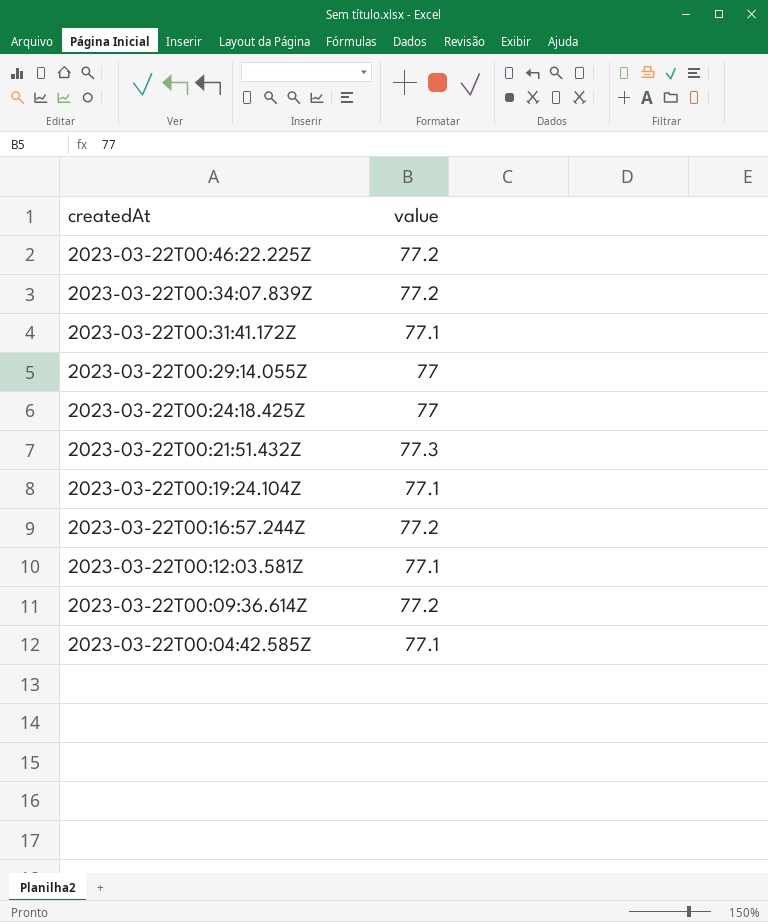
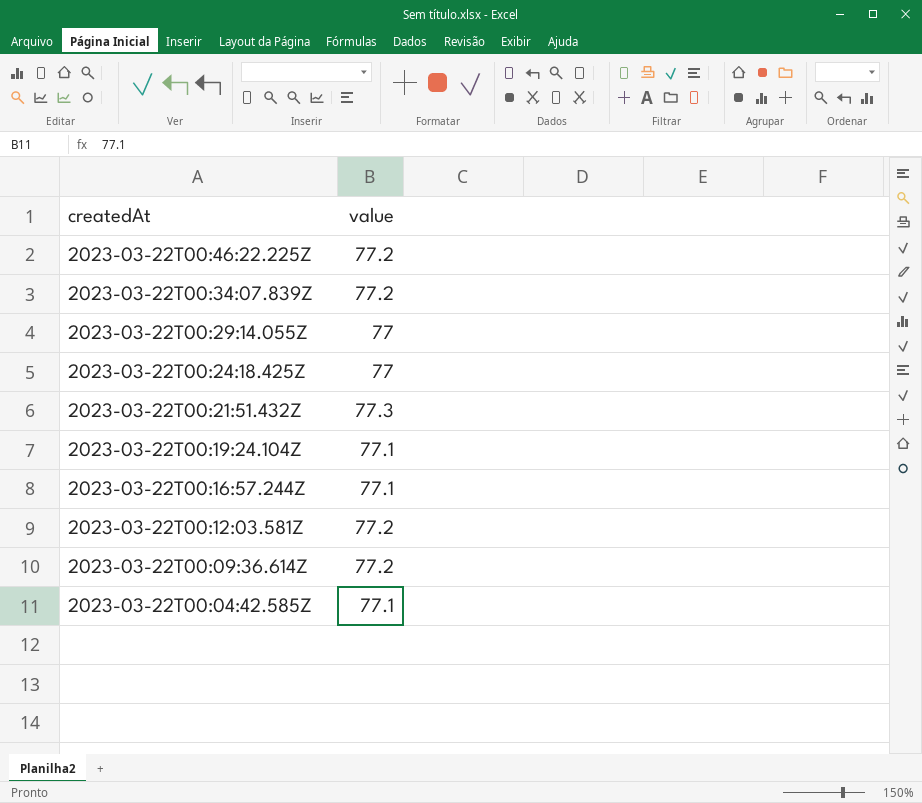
row 2023-03-22T00:31:41.172Z: 77.1 -> none
2023-03-22T00:16:57.244Z | value: 77.2 -> 77.1
2023-03-22T00:12:03.581Z | value: 77.1 -> 77.2

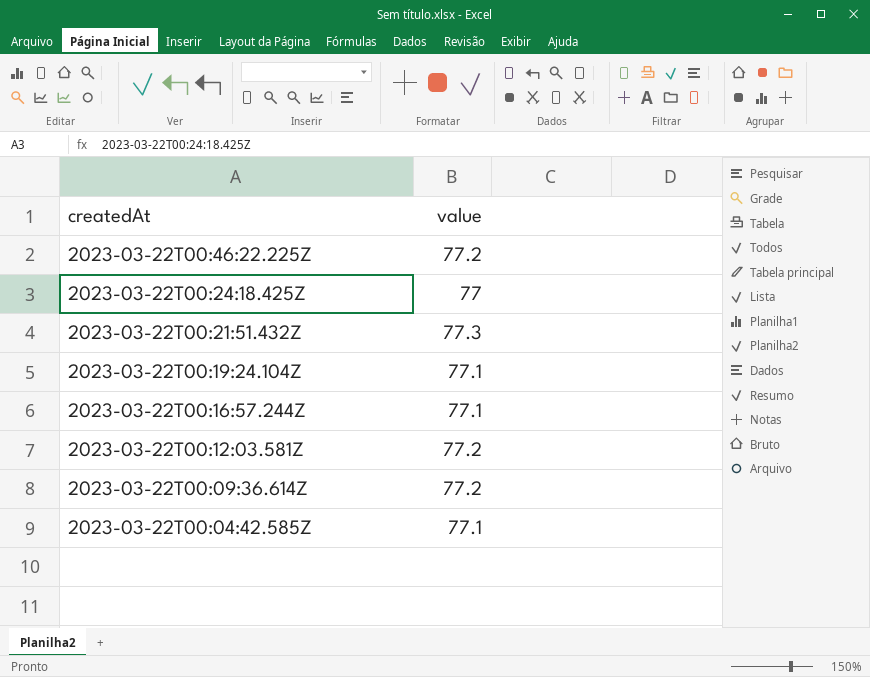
row 2023-03-22T00:34:07.839Z: 77.2 -> none
row 2023-03-22T00:29:14.055Z: 77 -> none

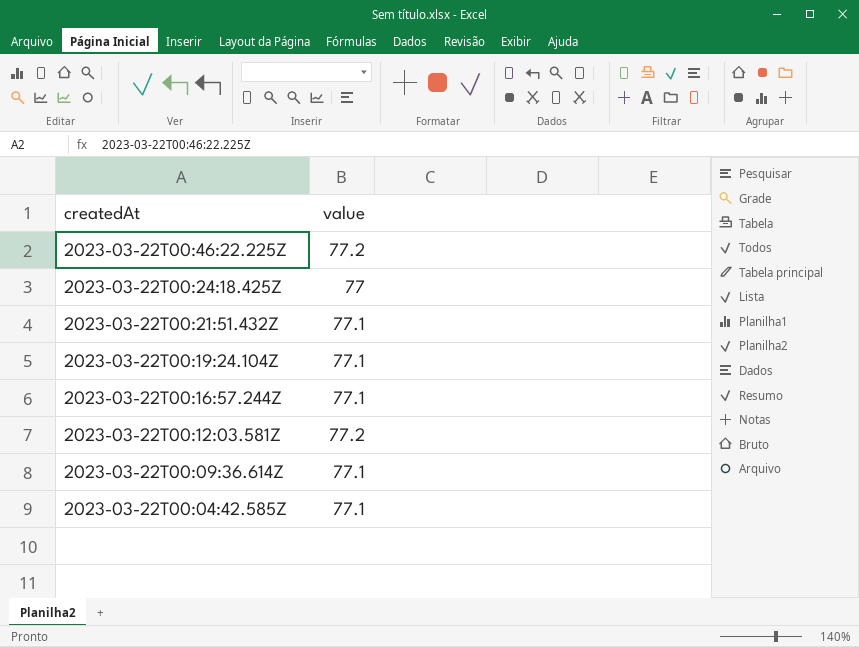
2023-03-22T00:21:51.432Z | value: 77.3 -> 77.1
2023-03-22T00:09:36.614Z | value: 77.2 -> 77.1

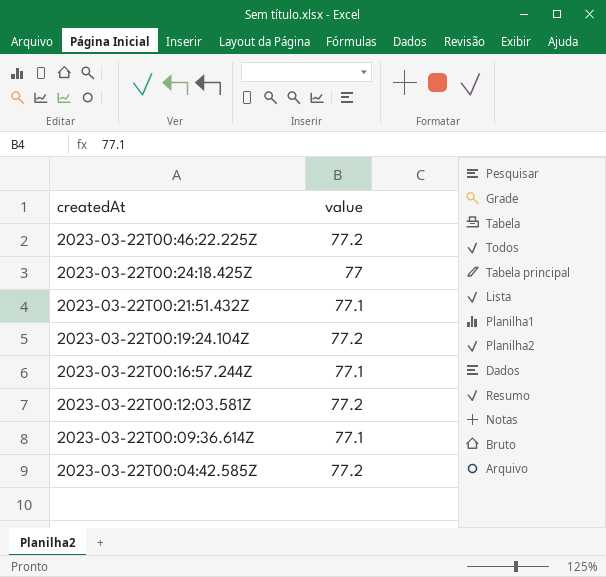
2023-03-22T00:19:24.104Z | value: 77.1 -> 77.2
2023-03-22T00:04:42.585Z | value: 77.1 -> 77.2

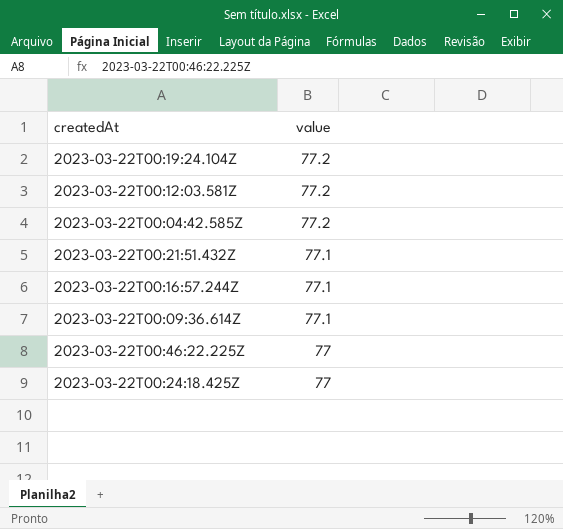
row order: createdAt descending -> value descending
2023-03-22T00:46:22.225Z | value: 77.2 -> 77

